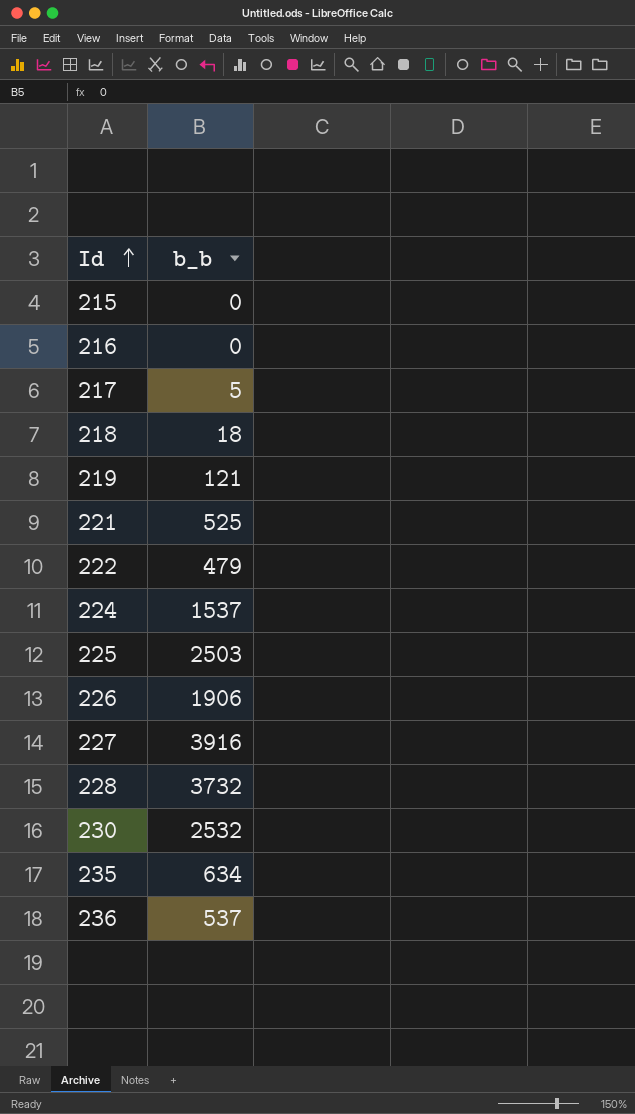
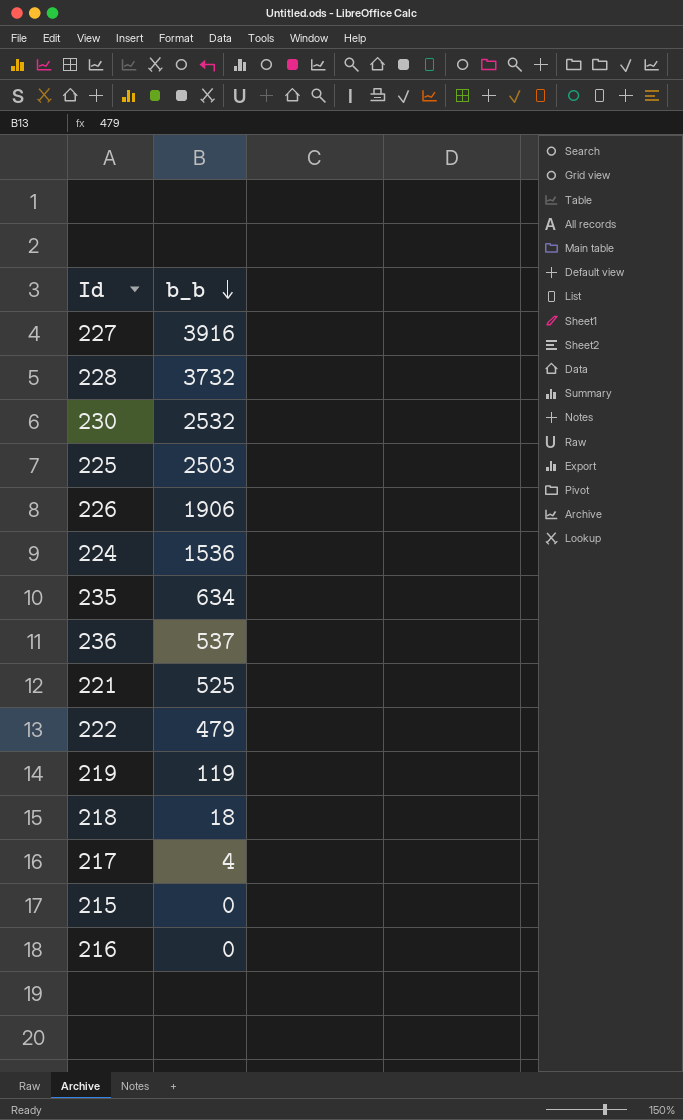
row order: Id ascending -> b_b descending
224 | b_b: 1537 -> 1536
219 | b_b: 121 -> 119
217 | b_b: 5 -> 4

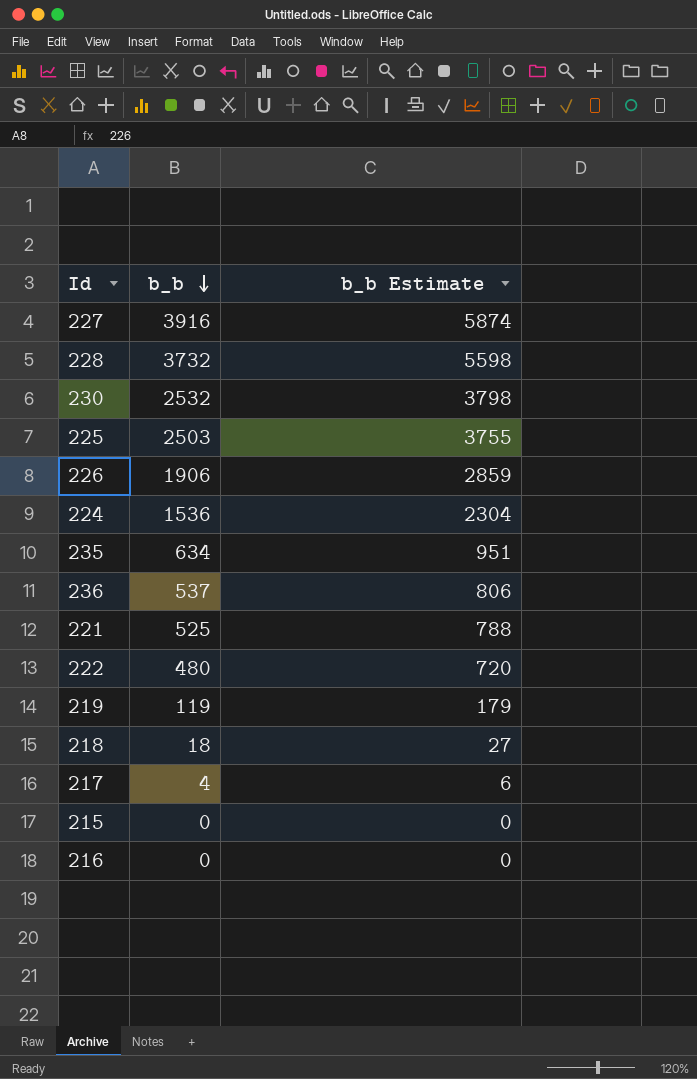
column b_b Estimate | formula: none -> [b_b] * 1.5
222 | b_b: 479 -> 480

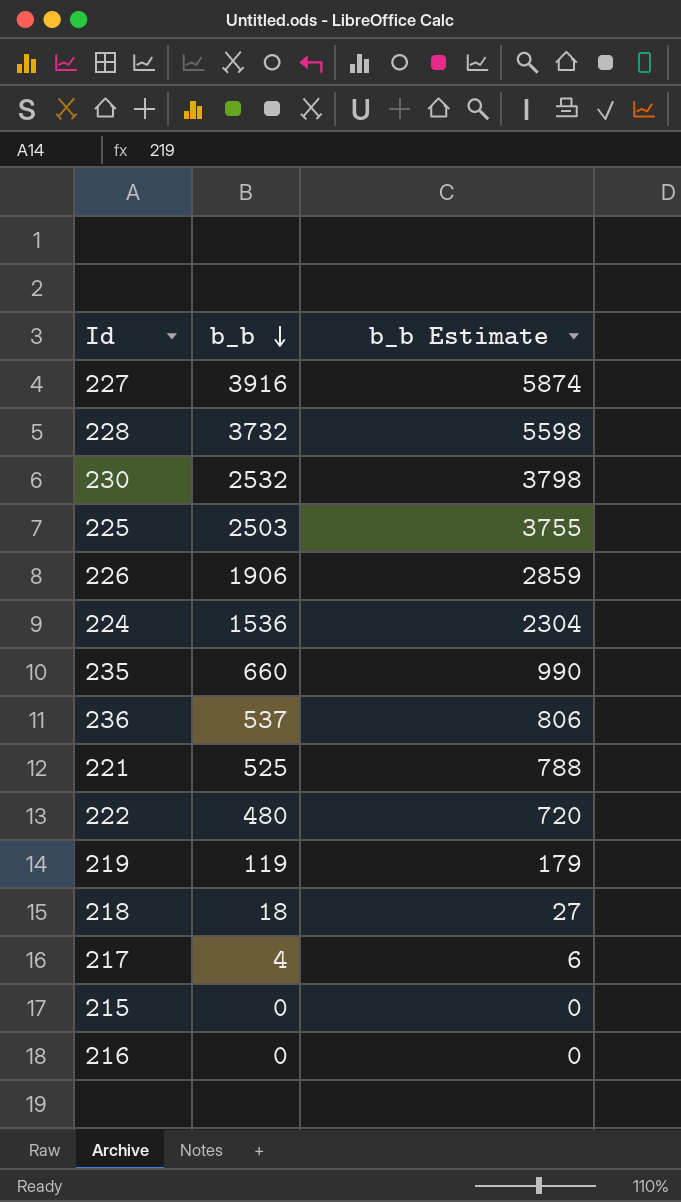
235 | b_b: 634 -> 660
235 | b_b Estimate: 951 -> 990

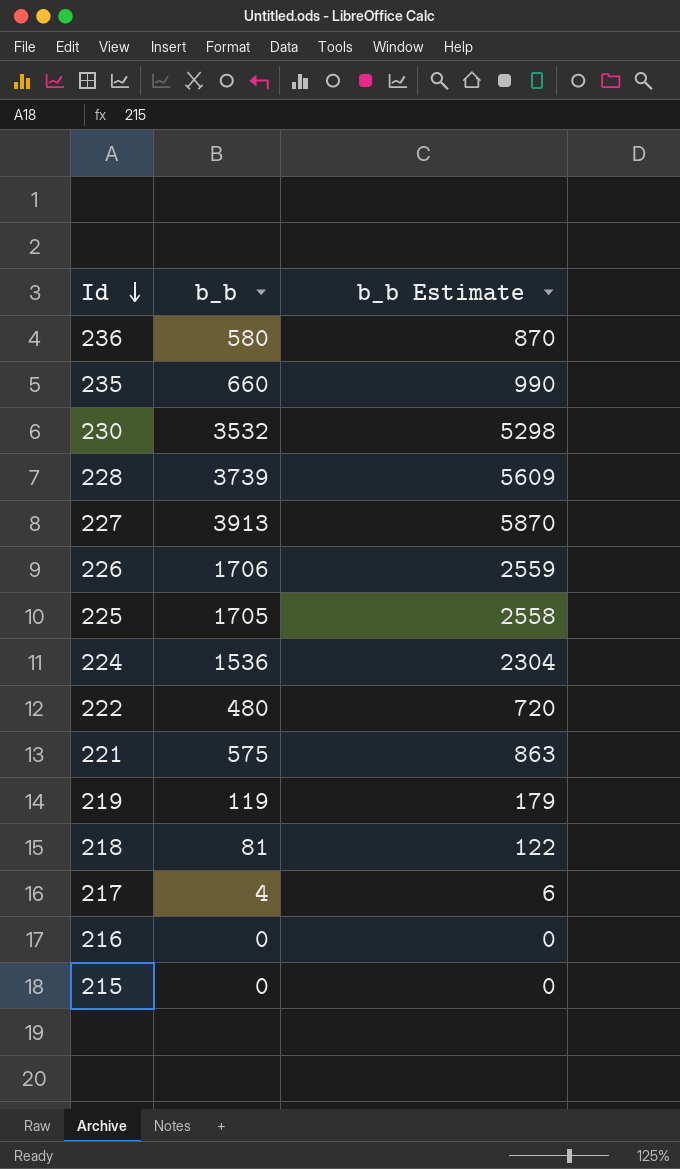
row order: b_b descending -> Id descending
236 | b_b: 537 -> 580
236 | b_b Estimate: 806 -> 870
230 | b_b: 2532 -> 3532
230 | b_b Estimate: 3798 -> 5298
228 | b_b: 3732 -> 3739
228 | b_b Estimate: 5598 -> 5609
227 | b_b: 3916 -> 3913
227 | b_b Estimate: 5874 -> 5870
226 | b_b: 1906 -> 1706
226 | b_b Estimate: 2859 -> 2559
225 | b_b: 2503 -> 1705
225 | b_b Estimate: 3755 -> 2558
221 | b_b: 525 -> 575
221 | b_b Estimate: 788 -> 863
218 | b_b: 18 -> 81
218 | b_b Estimate: 27 -> 122

